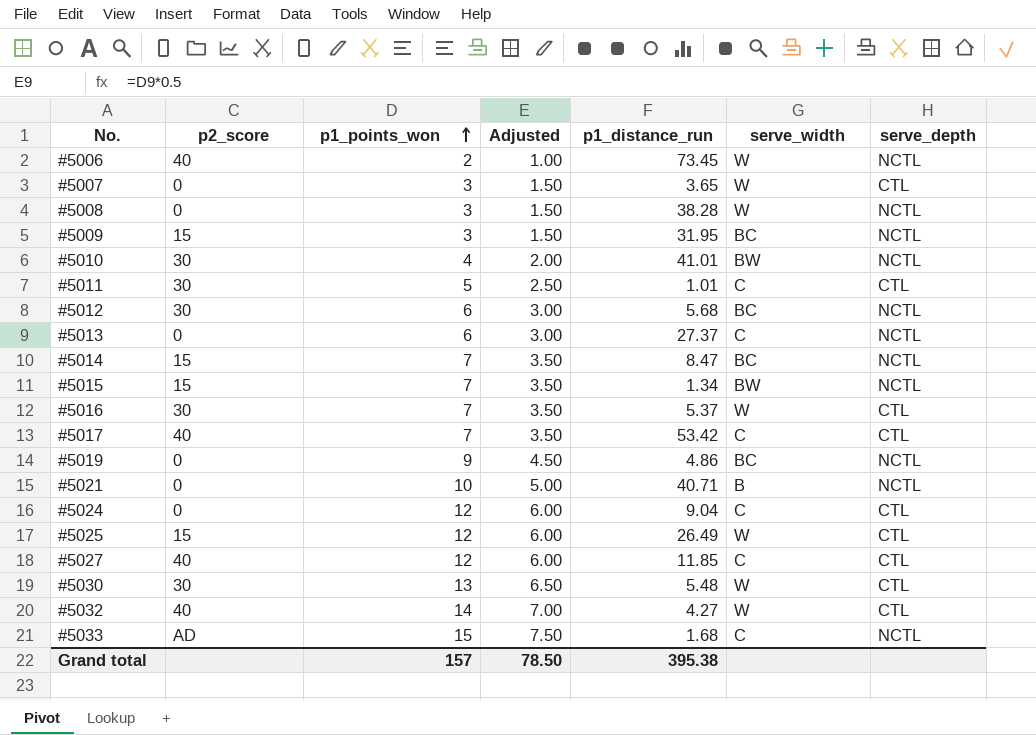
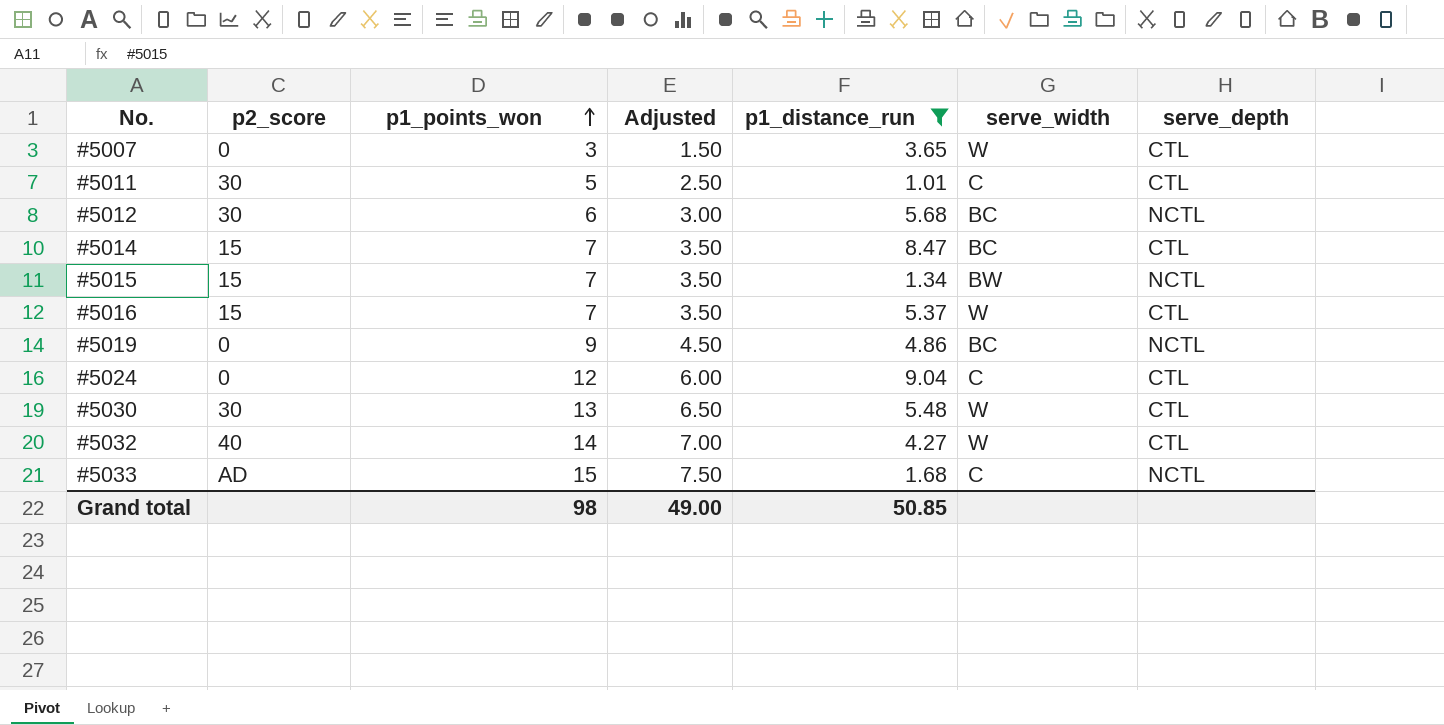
filter: none -> p1_distance_run <= 9.04
#5014 | serve_depth: NCTL -> CTL
#5016 | p2_score: 30 -> 15
Grand total | p1_points_won: 157 -> 98
Grand total | Adjusted: 78.50 -> 49.00
Grand total | p1_distance_run: 395.38 -> 50.85

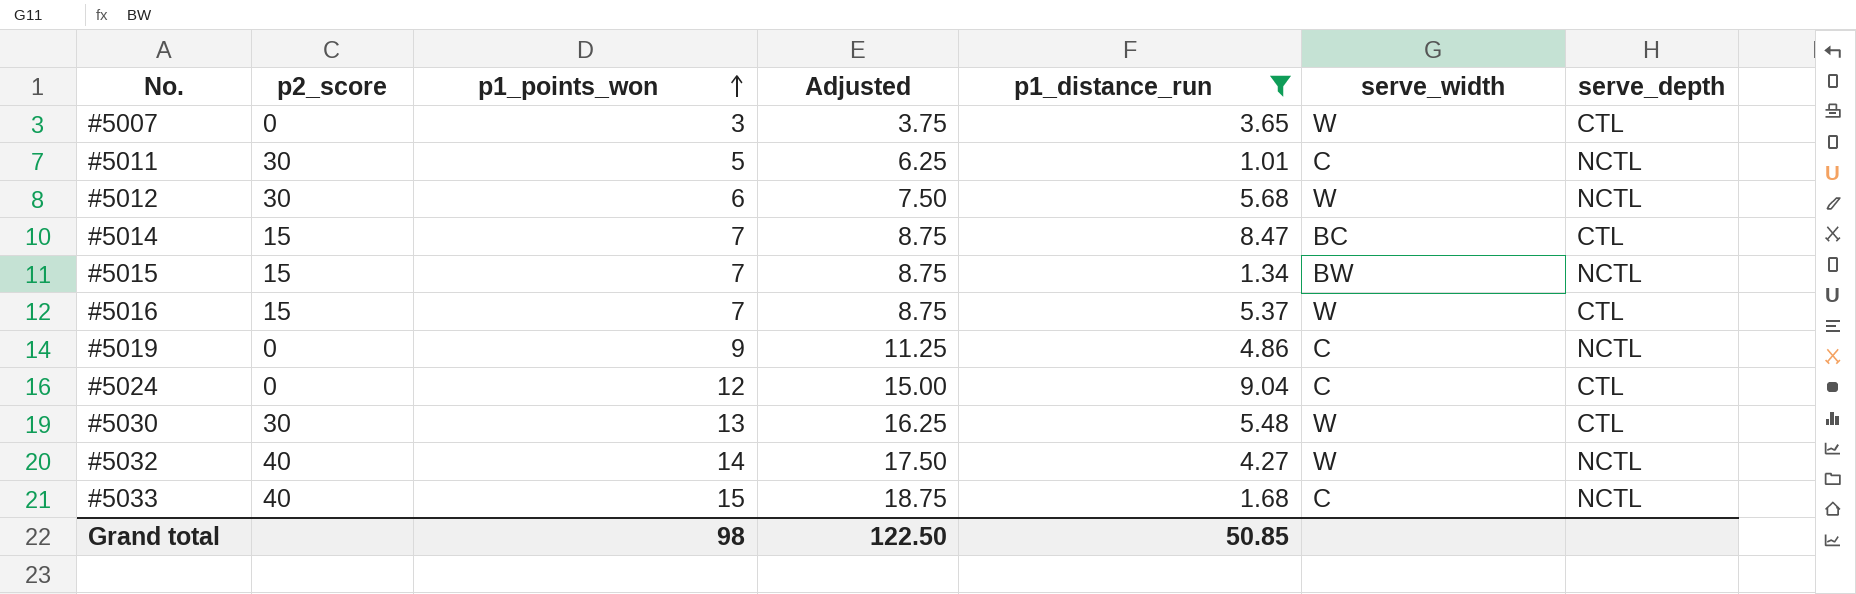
column Adjusted | formula: [p1_points_won] * 0.5 -> [p1_points_won] * 1.25
#5011 | serve_depth: CTL -> NCTL
#5012 | serve_width: BC -> W
#5019 | serve_width: BC -> C
#5032 | serve_depth: CTL -> NCTL
#5033 | p2_score: AD -> 40
Grand total | Adjusted: 49.00 -> 122.50

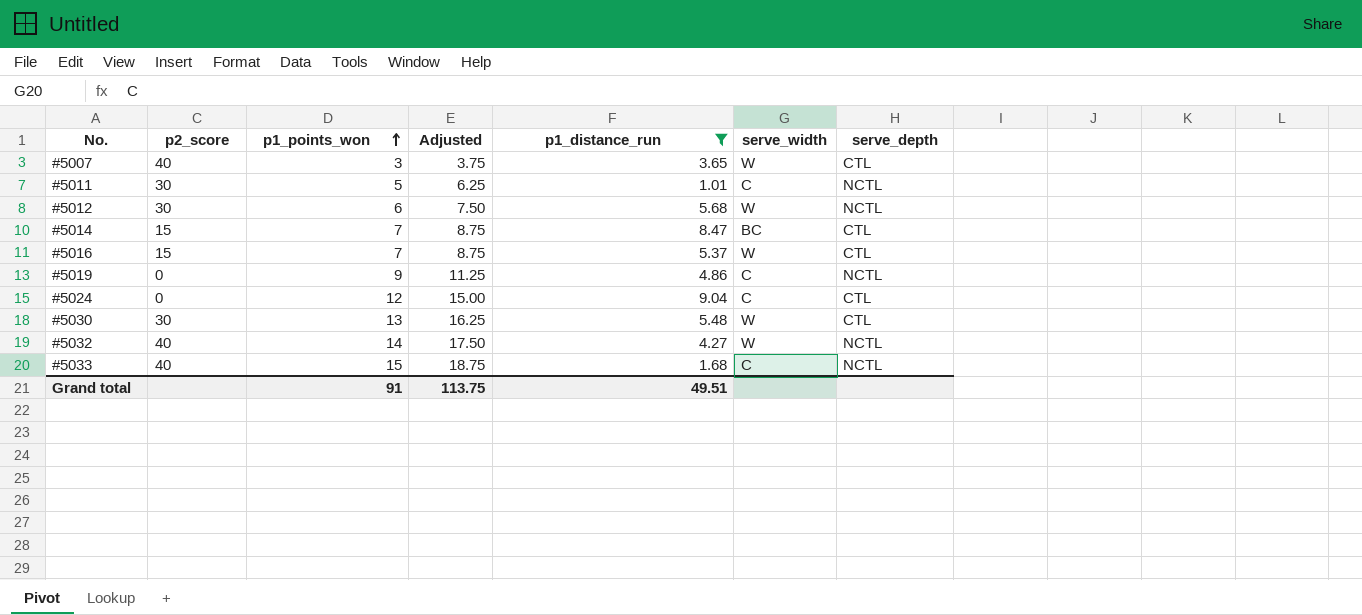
row #5015: 15 | 7 | 8.75 | 1.34 | BW | NCTL -> none
#5007 | p2_score: 0 -> 40
Grand total | p1_points_won: 98 -> 91
Grand total | Adjusted: 122.50 -> 113.75
Grand total | p1_distance_run: 50.85 -> 49.51

